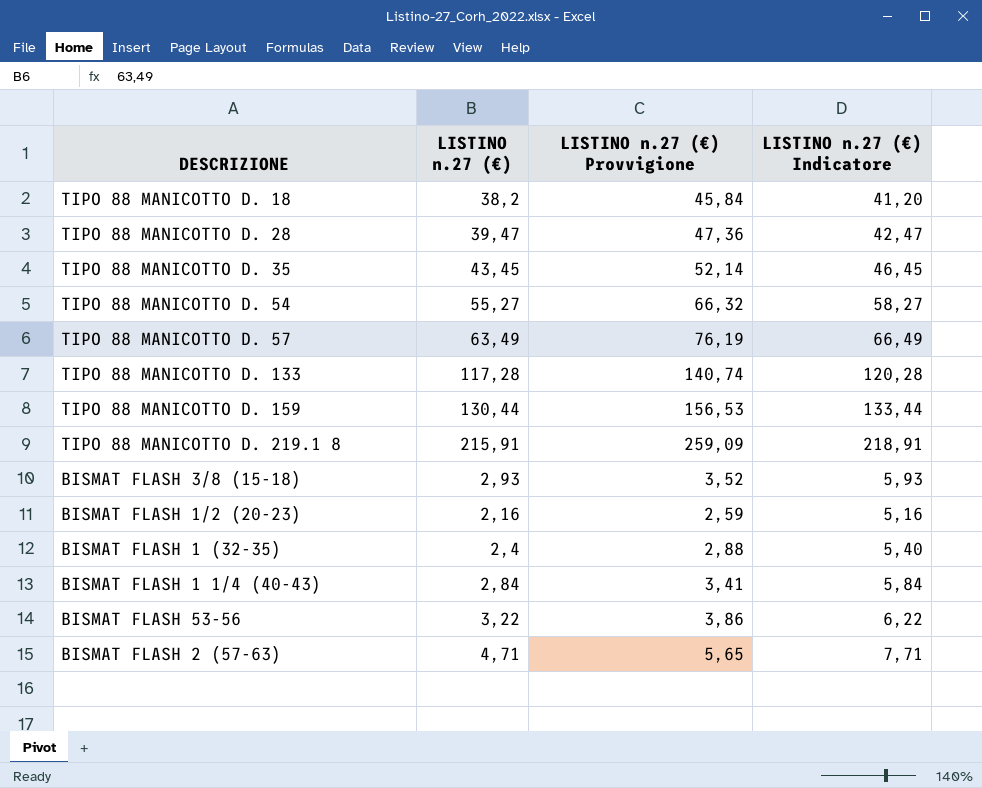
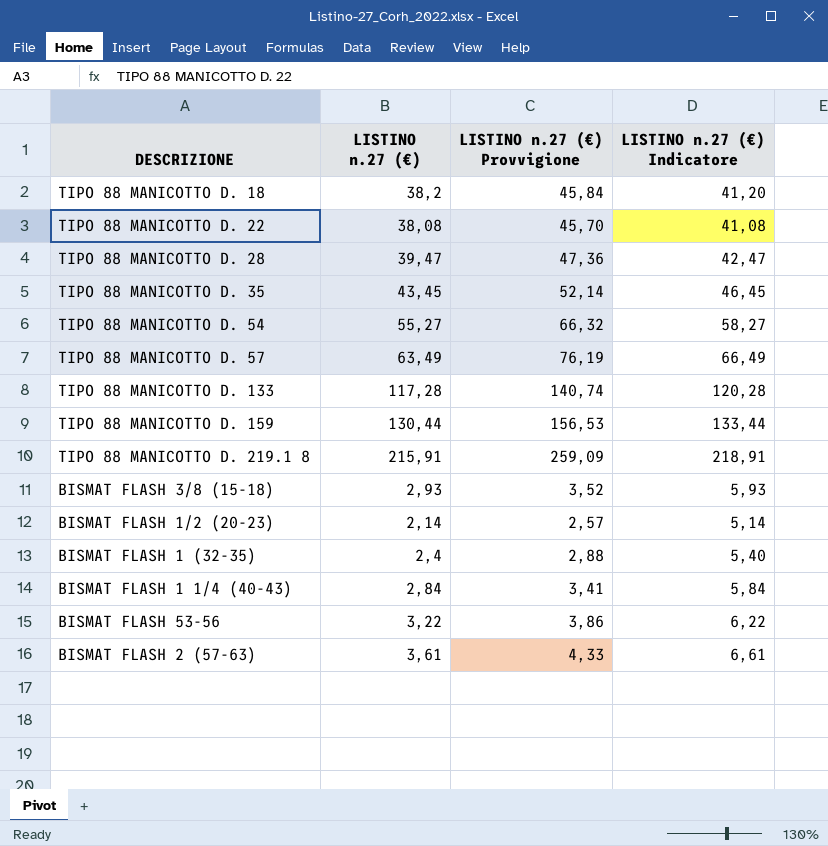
row TIPO 88 MANICOTTO D. 22: none -> 38,08 | 45,70 | 41,08
BISMAT FLASH 1/2 (20-23) | LISTINO n.27 (€): 2,16 -> 2,14
BISMAT FLASH 1/2 (20-23) | LISTINO n.27 (€) Provvigione: 2,59 -> 2,57
BISMAT FLASH 1/2 (20-23) | LISTINO n.27 (€) Indicatore: 5,16 -> 5,14
BISMAT FLASH 2 (57-63) | LISTINO n.27 (€): 4,71 -> 3,61
BISMAT FLASH 2 (57-63) | LISTINO n.27 (€) Provvigione: 5,65 -> 4,33
BISMAT FLASH 2 (57-63) | LISTINO n.27 (€) Indicatore: 7,71 -> 6,61

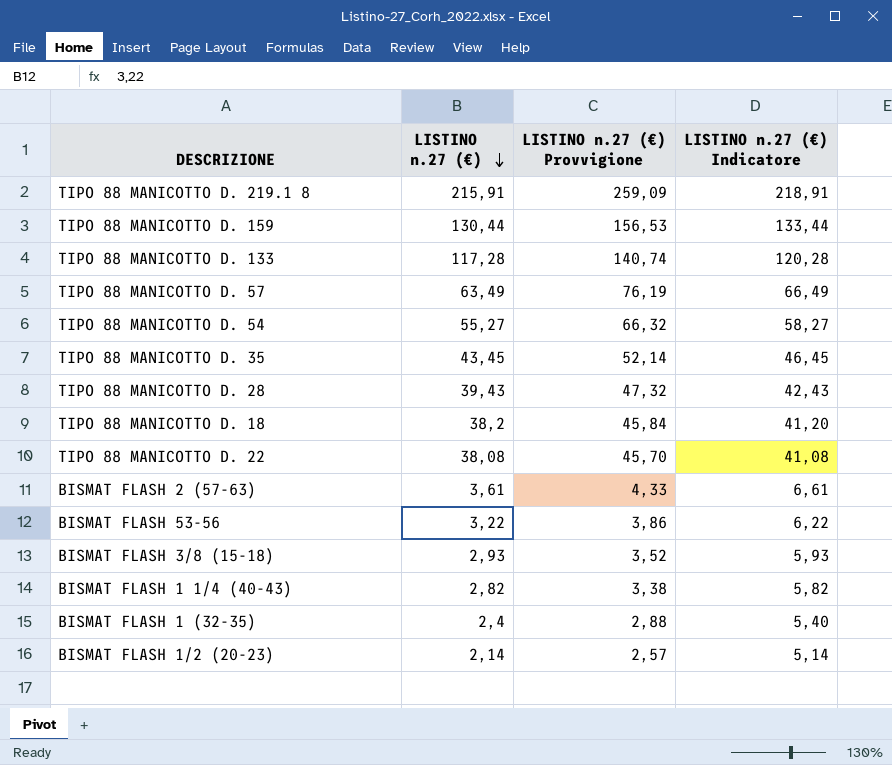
row order: none -> LISTINO n.27 (€) descending
TIPO 88 MANICOTTO D. 28 | LISTINO n.27 (€): 39,47 -> 39,43
TIPO 88 MANICOTTO D. 28 | LISTINO n.27 (€) Provvigione: 47,36 -> 47,32
TIPO 88 MANICOTTO D. 28 | LISTINO n.27 (€) Indicatore: 42,47 -> 42,43
BISMAT FLASH 1 1/4 (40-43) | LISTINO n.27 (€): 2,84 -> 2,82
BISMAT FLASH 1 1/4 (40-43) | LISTINO n.27 (€) Provvigione: 3,41 -> 3,38
BISMAT FLASH 1 1/4 (40-43) | LISTINO n.27 (€) Indicatore: 5,84 -> 5,82

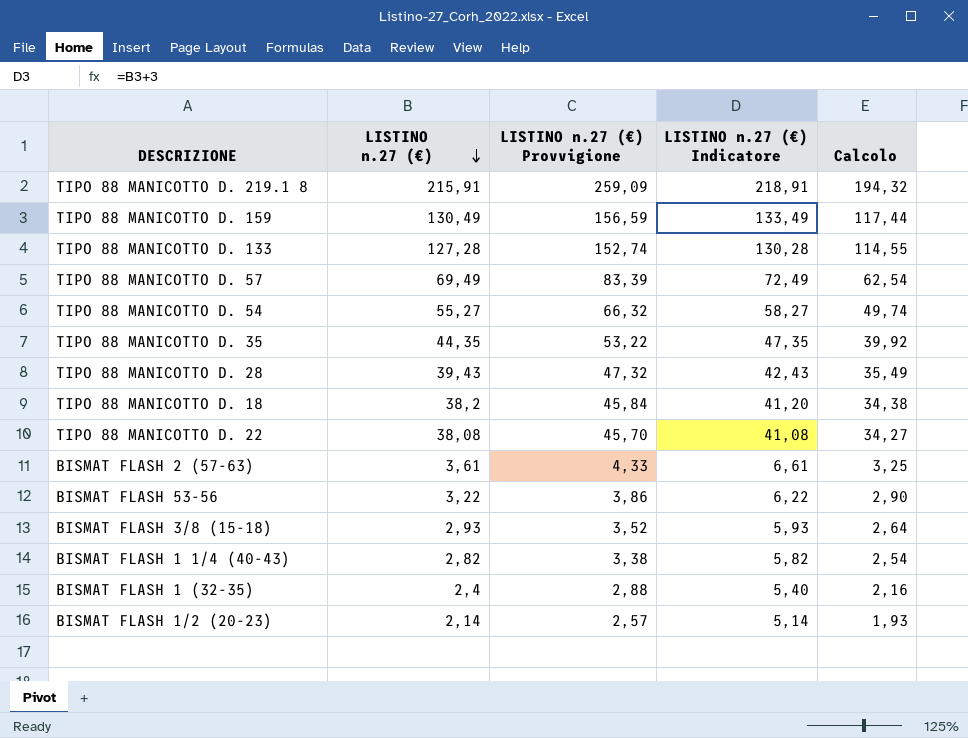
column Calcolo | formula: none -> [LISTINO n.27 (€)] * 0,9
TIPO 88 MANICOTTO D. 159 | LISTINO n.27 (€): 130,44 -> 130,49
TIPO 88 MANICOTTO D. 159 | LISTINO n.27 (€) Provvigione: 156,53 -> 156,59
TIPO 88 MANICOTTO D. 159 | LISTINO n.27 (€) Indicatore: 133,44 -> 133,49
TIPO 88 MANICOTTO D. 133 | LISTINO n.27 (€): 117,28 -> 127,28
TIPO 88 MANICOTTO D. 133 | LISTINO n.27 (€) Provvigione: 140,74 -> 152,74
TIPO 88 MANICOTTO D. 133 | LISTINO n.27 (€) Indicatore: 120,28 -> 130,28
TIPO 88 MANICOTTO D. 57 | LISTINO n.27 (€): 63,49 -> 69,49
TIPO 88 MANICOTTO D. 57 | LISTINO n.27 (€) Provvigione: 76,19 -> 83,39
TIPO 88 MANICOTTO D. 57 | LISTINO n.27 (€) Indicatore: 66,49 -> 72,49
TIPO 88 MANICOTTO D. 35 | LISTINO n.27 (€): 43,45 -> 44,35
TIPO 88 MANICOTTO D. 35 | LISTINO n.27 (€) Provvigione: 52,14 -> 53,22
TIPO 88 MANICOTTO D. 35 | LISTINO n.27 (€) Indicatore: 46,45 -> 47,35

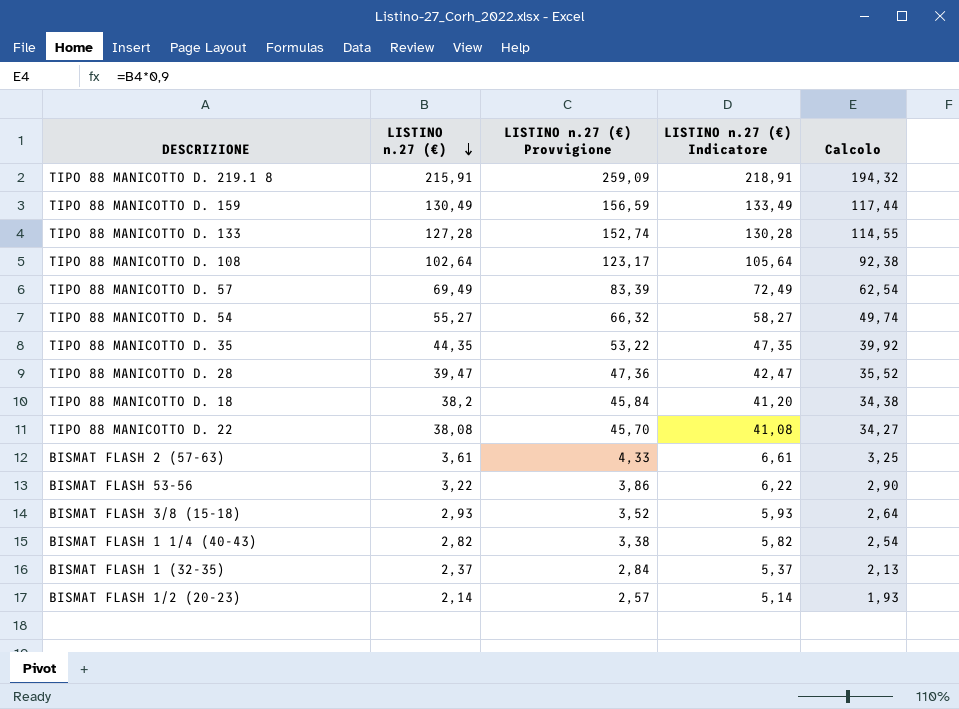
row TIPO 88 MANICOTTO D. 108: none -> 102,64 | 123,17 | 105,64 | 92,38
TIPO 88 MANICOTTO D. 28 | LISTINO n.27 (€): 39,43 -> 39,47
TIPO 88 MANICOTTO D. 28 | LISTINO n.27 (€) Provvigione: 47,32 -> 47,36
TIPO 88 MANICOTTO D. 28 | LISTINO n.27 (€) Indicatore: 42,43 -> 42,47
TIPO 88 MANICOTTO D. 28 | Calcolo: 35,49 -> 35,52
BISMAT FLASH 1 (32-35) | LISTINO n.27 (€): 2,4 -> 2,37
BISMAT FLASH 1 (32-35) | LISTINO n.27 (€) Provvigione: 2,88 -> 2,84
BISMAT FLASH 1 (32-35) | LISTINO n.27 (€) Indicatore: 5,40 -> 5,37
BISMAT FLASH 1 (32-35) | Calcolo: 2,16 -> 2,13

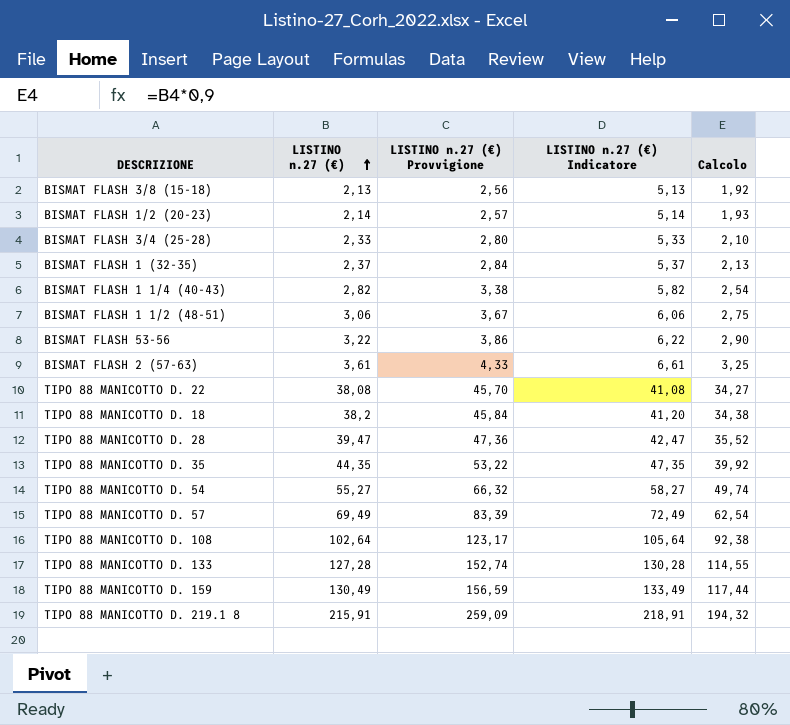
row order: LISTINO n.27 (€) descending -> LISTINO n.27 (€) ascending
BISMAT FLASH 3/8 (15-18) | LISTINO n.27 (€): 2,93 -> 2,13
BISMAT FLASH 3/8 (15-18) | LISTINO n.27 (€) Provvigione: 3,52 -> 2,56
BISMAT FLASH 3/8 (15-18) | LISTINO n.27 (€) Indicatore: 5,93 -> 5,13
BISMAT FLASH 3/8 (15-18) | Calcolo: 2,64 -> 1,92
row BISMAT FLASH 3/4 (25-28): none -> 2,33 | 2,80 | 5,33 | 2,10
row BISMAT FLASH 1 1/2 (48-51): none -> 3,06 | 3,67 | 6,06 | 2,75

